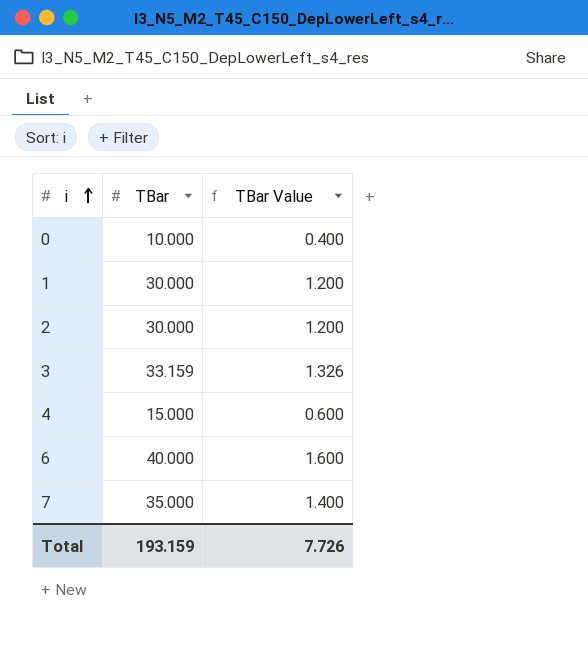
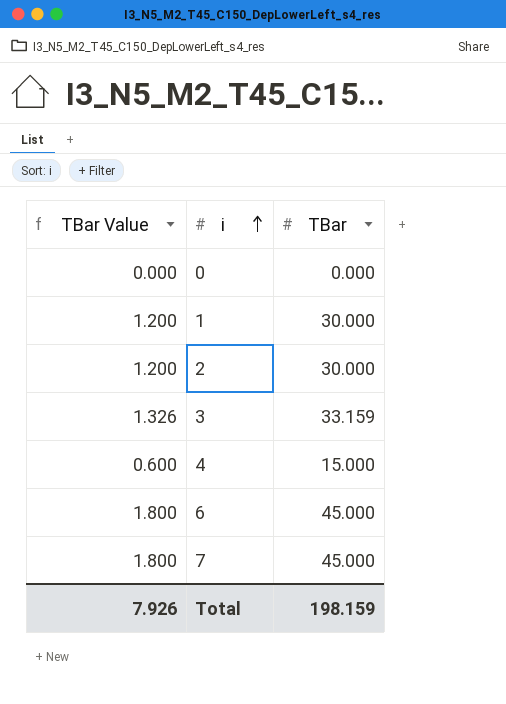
column TBar Value | position: 3 -> 1
0 | TBar Value: 0.400 -> 0.000
0 | TBar: 10.000 -> 0.000
6 | TBar Value: 1.600 -> 1.800
6 | TBar: 40.000 -> 45.000
7 | TBar Value: 1.400 -> 1.800
7 | TBar: 35.000 -> 45.000
Total | TBar Value: 7.726 -> 7.926
Total | TBar: 193.159 -> 198.159

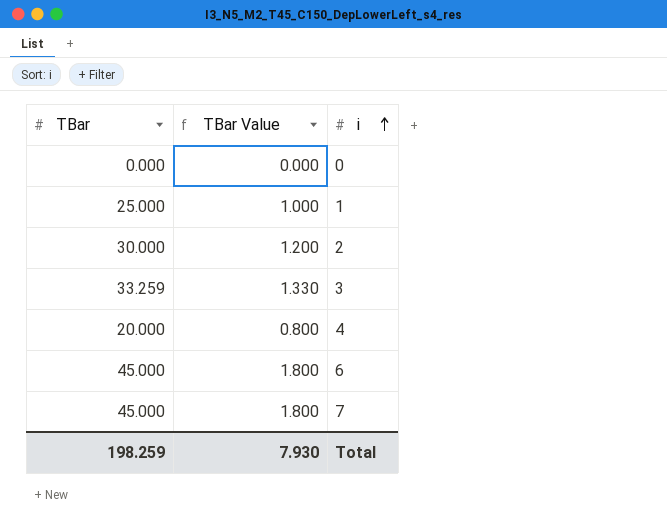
column TBar | position: 3 -> 1
1 | TBar: 30.000 -> 25.000
1 | TBar Value: 1.200 -> 1.000
3 | TBar: 33.159 -> 33.259
3 | TBar Value: 1.326 -> 1.330
4 | TBar: 15.000 -> 20.000
4 | TBar Value: 0.600 -> 0.800
Total | TBar: 198.159 -> 198.259
Total | TBar Value: 7.926 -> 7.930

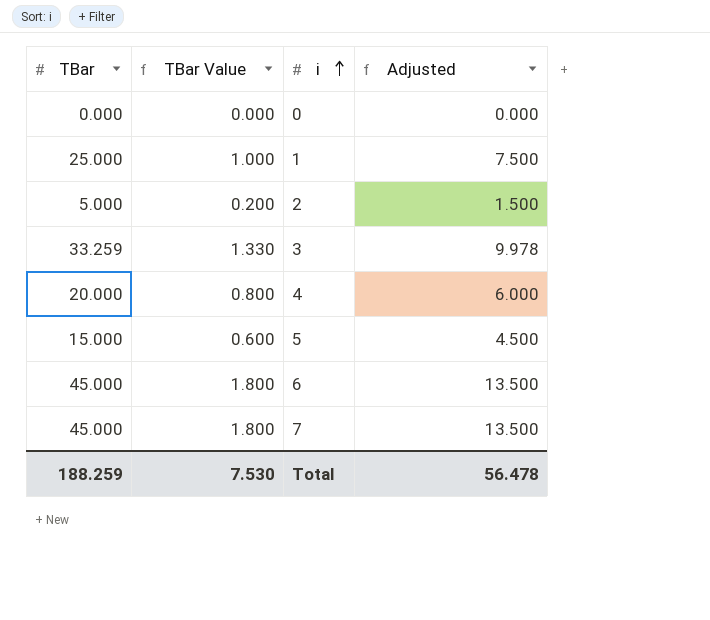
column Adjusted | formula: none -> [TBar] * 0.3
2 | TBar: 30.000 -> 5.000
2 | TBar Value: 1.200 -> 0.200
row 5: none -> 15.000 | 0.600 | 4.500
Total | TBar: 198.259 -> 188.259
Total | TBar Value: 7.930 -> 7.530

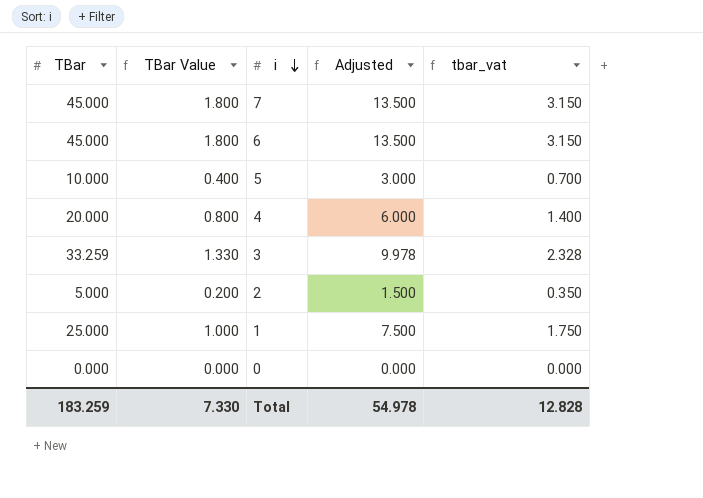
row order: i ascending -> i descending
column tbar_vat | formula: none -> [TBar] * 0.07
5 | TBar: 15.000 -> 10.000
5 | TBar Value: 0.600 -> 0.400
5 | Adjusted: 4.500 -> 3.000
Total | TBar: 188.259 -> 183.259
Total | TBar Value: 7.530 -> 7.330
Total | Adjusted: 56.478 -> 54.978

